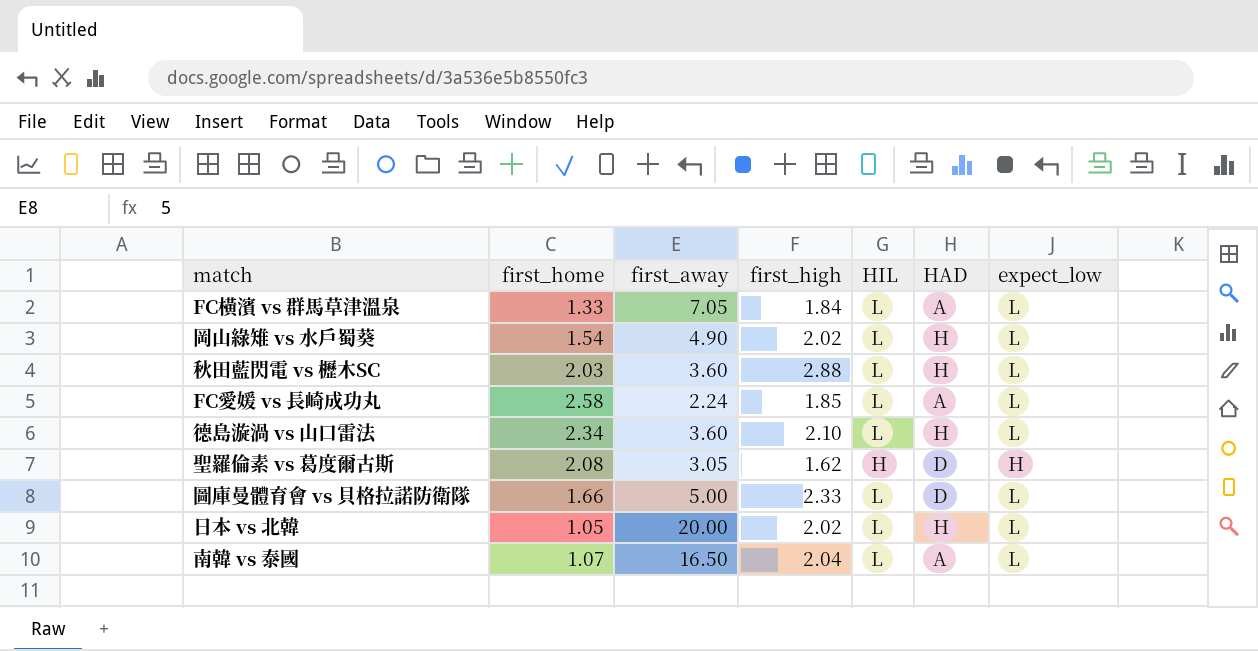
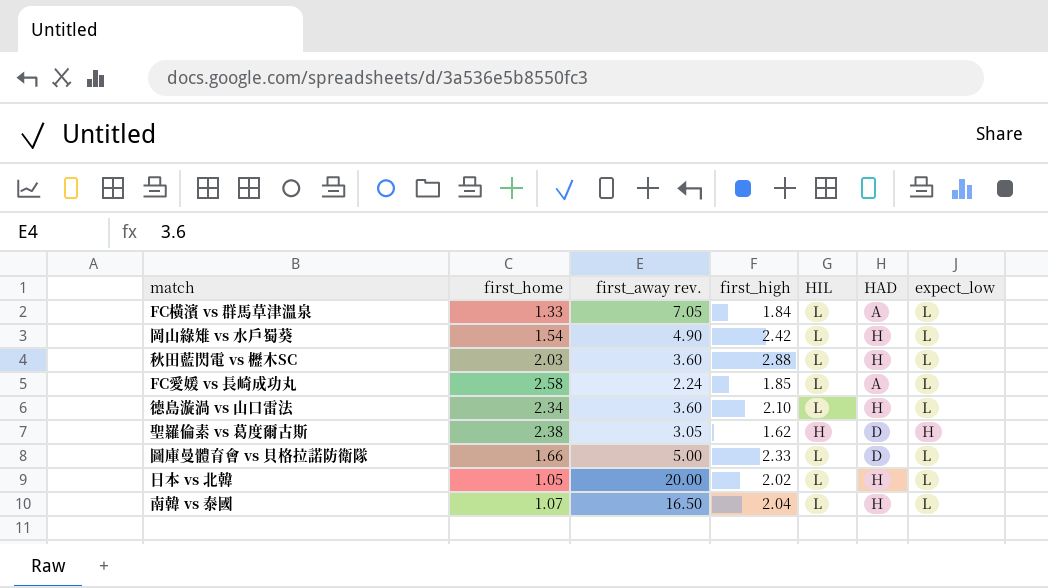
column name: first_away -> first_away rev.
岡山綠雉 vs 水戶蜀葵 | first_high: 2.02 -> 2.42
聖羅倫素 vs 葛度爾古斯 | first_home: 2.08 -> 2.38
南韓 vs 泰國 | HAD: A -> H

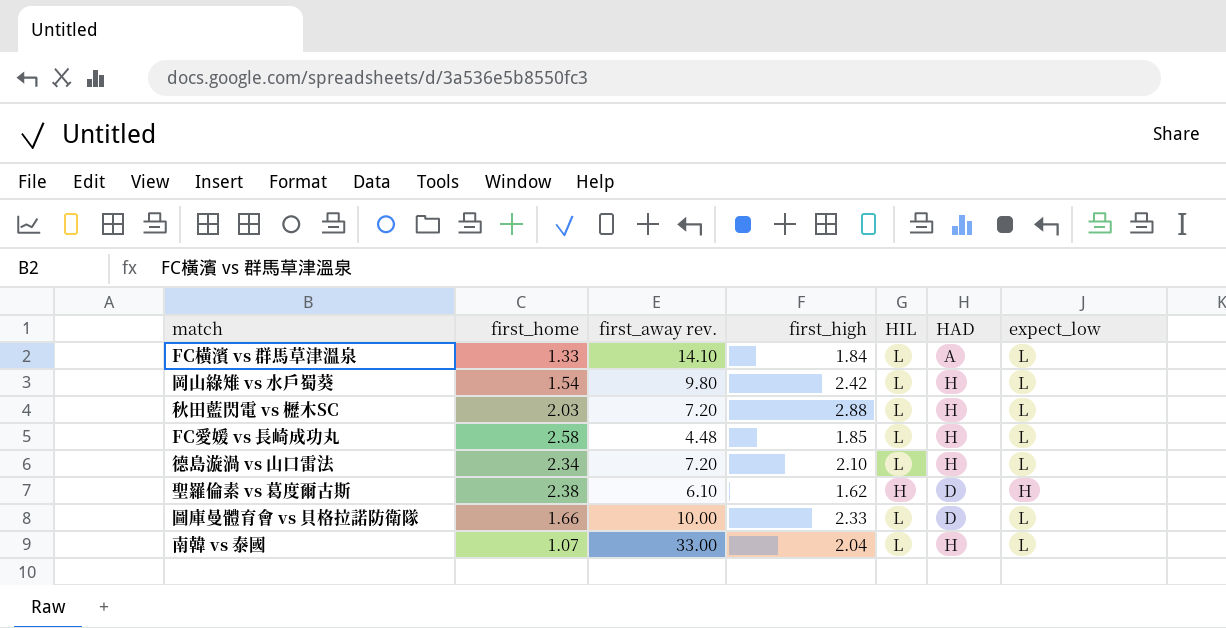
row 日本 vs 北韓: 1.05 | 20.00 | 2.02 | L | H | L -> none
FC橫濱 vs 群馬草津溫泉 | first_away rev.: 7.05 -> 14.10
岡山綠雉 vs 水戶蜀葵 | first_away rev.: 4.90 -> 9.80
秋田藍閃電 vs 櫪木SC | first_away rev.: 3.60 -> 7.20
FC愛媛 vs 長崎成功丸 | first_away rev.: 2.24 -> 4.48
FC愛媛 vs 長崎成功丸 | HAD: A -> H
德島漩渦 vs 山口雷法 | first_away rev.: 3.60 -> 7.20
聖羅倫素 vs 葛度爾古斯 | first_away rev.: 3.05 -> 6.10
圖庫曼體育會 vs 貝格拉諾防衛隊 | first_away rev.: 5.00 -> 10.00
南韓 vs 泰國 | first_away rev.: 16.50 -> 33.00

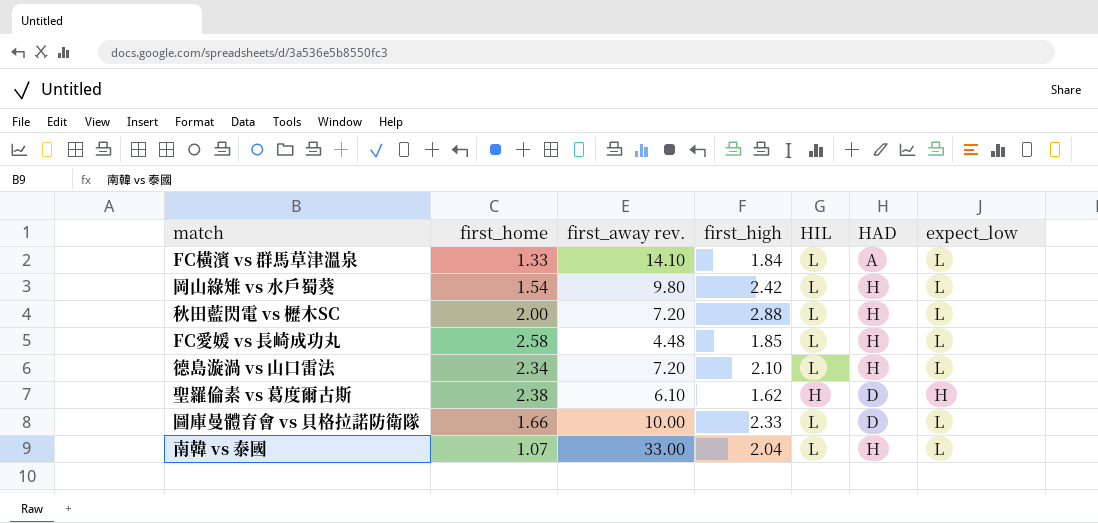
秋田藍閃電 vs 櫪木SC | first_home: 2.03 -> 2.00

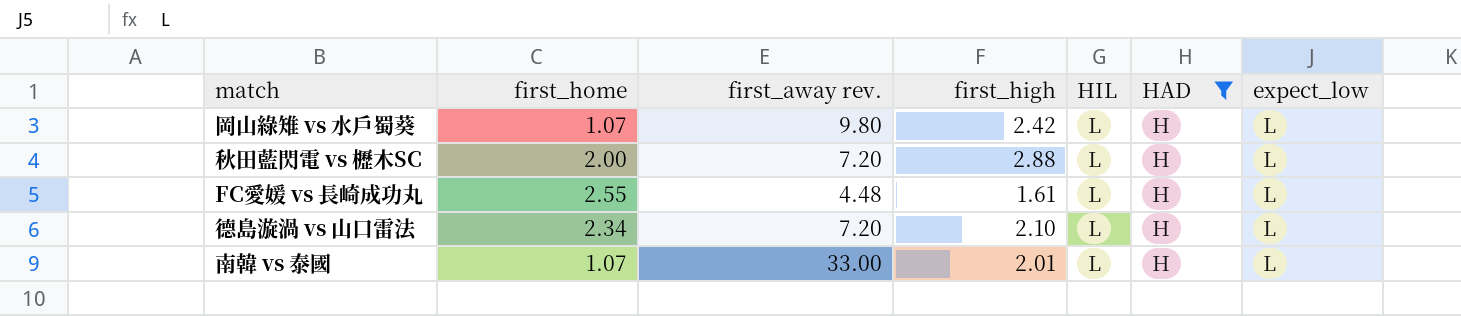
filter: none -> HAD = H
岡山綠雉 vs 水戶蜀葵 | first_home: 1.54 -> 1.07
FC愛媛 vs 長崎成功丸 | first_home: 2.58 -> 2.55
FC愛媛 vs 長崎成功丸 | first_high: 1.85 -> 1.61
南韓 vs 泰國 | first_high: 2.04 -> 2.01

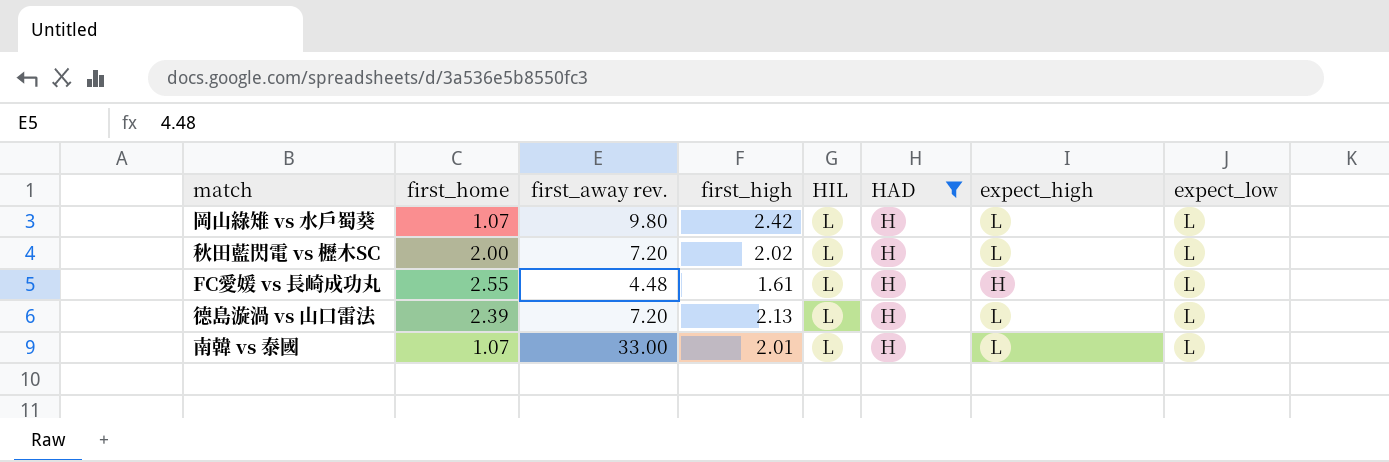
column expect_high | position: none -> 7
秋田藍閃電 vs 櫪木SC | first_high: 2.88 -> 2.02
德島漩渦 vs 山口雷法 | first_home: 2.34 -> 2.39
德島漩渦 vs 山口雷法 | first_high: 2.10 -> 2.13

